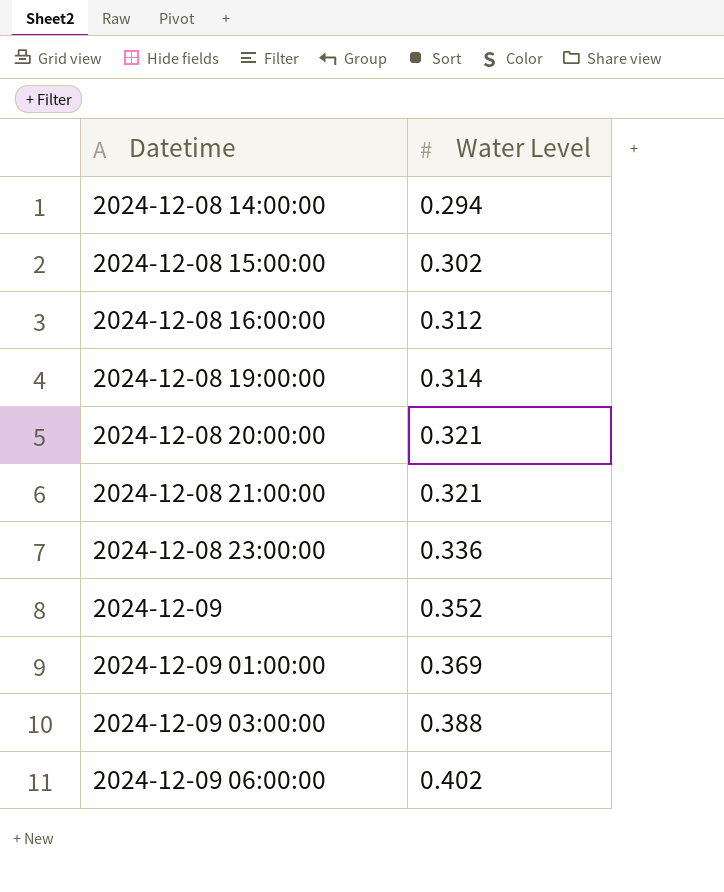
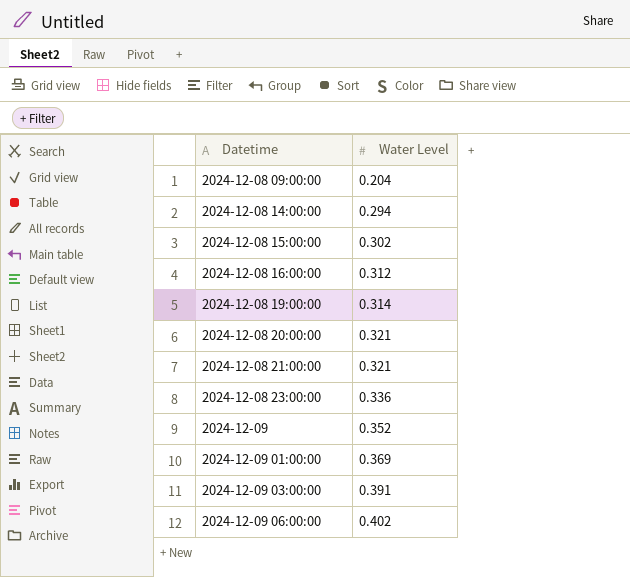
row 2024-12-08 09:00:00: none -> 0.204
2024-12-09 03:00:00 | Water Level: 0.388 -> 0.391

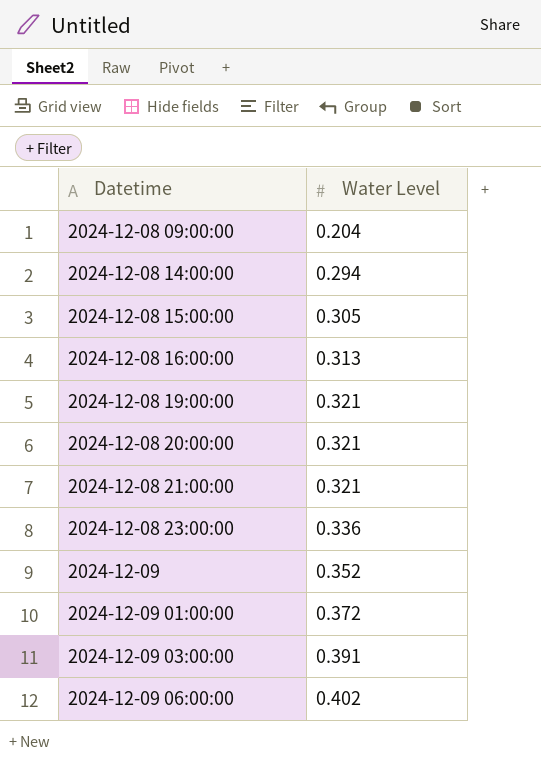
2024-12-08 15:00:00 | Water Level: 0.302 -> 0.305
2024-12-08 16:00:00 | Water Level: 0.312 -> 0.313
2024-12-08 19:00:00 | Water Level: 0.314 -> 0.321
2024-12-09 01:00:00 | Water Level: 0.369 -> 0.372

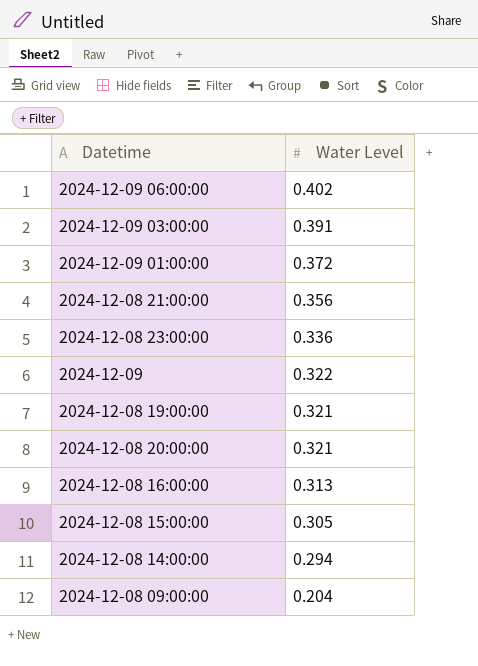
row order: Datetime ascending -> Water Level descending
2024-12-08 21:00:00 | Water Level: 0.321 -> 0.356
2024-12-09 | Water Level: 0.352 -> 0.322

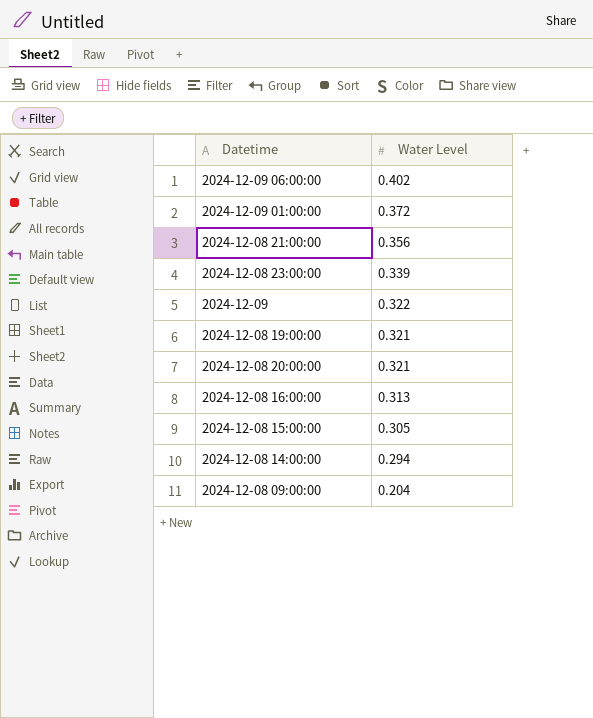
row 2024-12-09 03:00:00: 0.391 -> none
2024-12-08 23:00:00 | Water Level: 0.336 -> 0.339

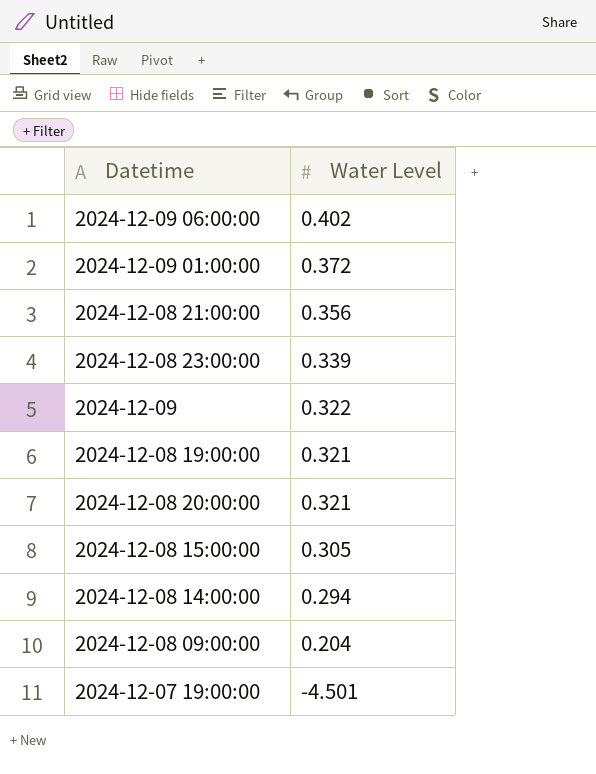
row 2024-12-08 16:00:00: 0.313 -> none
row 2024-12-07 19:00:00: none -> -4.501

